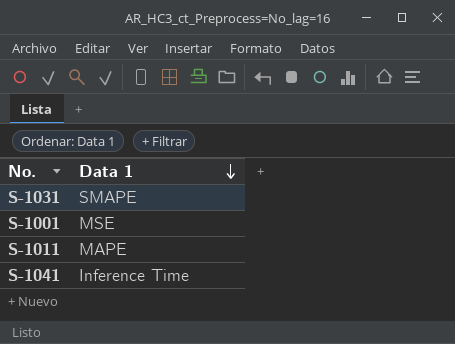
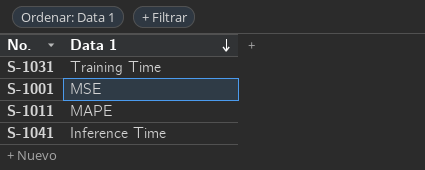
S-1031 | Data 1: SMAPE -> Training Time

